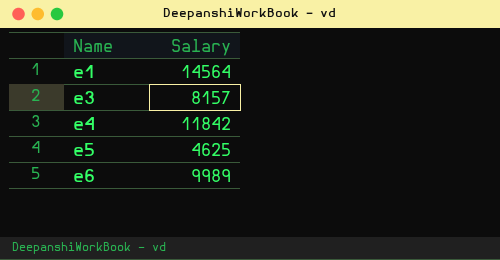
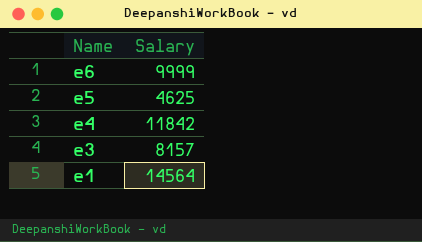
row order: Name ascending -> Name descending
e6 | Salary: 9989 -> 9999

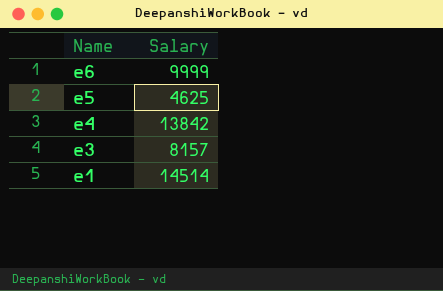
e4 | Salary: 11842 -> 13842
e1 | Salary: 14564 -> 14514

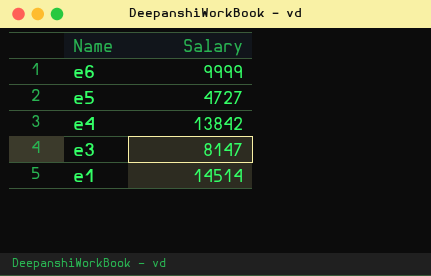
e5 | Salary: 4625 -> 4727
e3 | Salary: 8157 -> 8147

